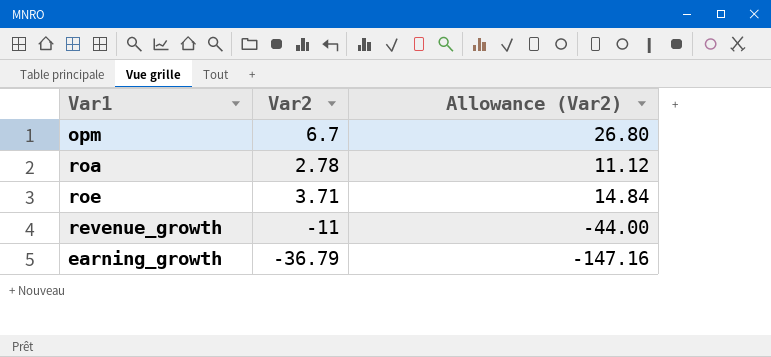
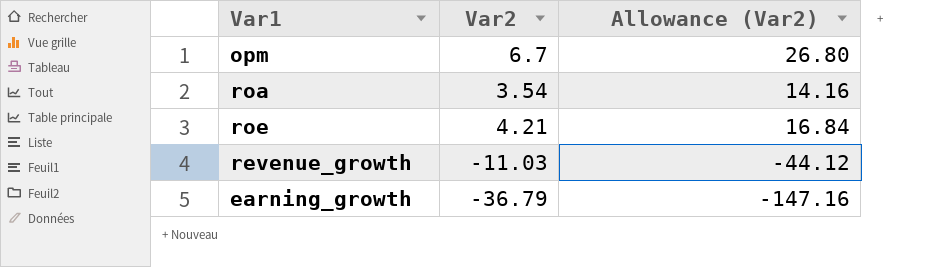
roa | Var2: 2.78 -> 3.54
roa | Allowance (Var2): 11.12 -> 14.16
roe | Var2: 3.71 -> 4.21
roe | Allowance (Var2): 14.84 -> 16.84
revenue_growth | Var2: -11 -> -11.03
revenue_growth | Allowance (Var2): -44.00 -> -44.12

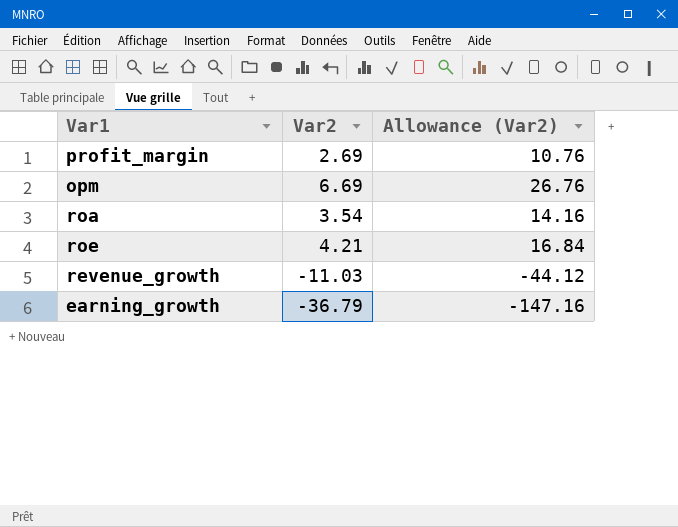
row profit_margin: none -> 2.69 | 10.76
opm | Var2: 6.7 -> 6.69
opm | Allowance (Var2): 26.80 -> 26.76

